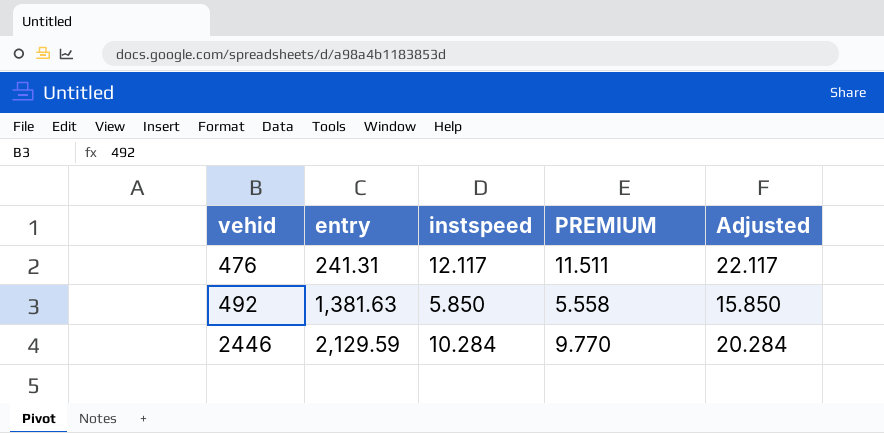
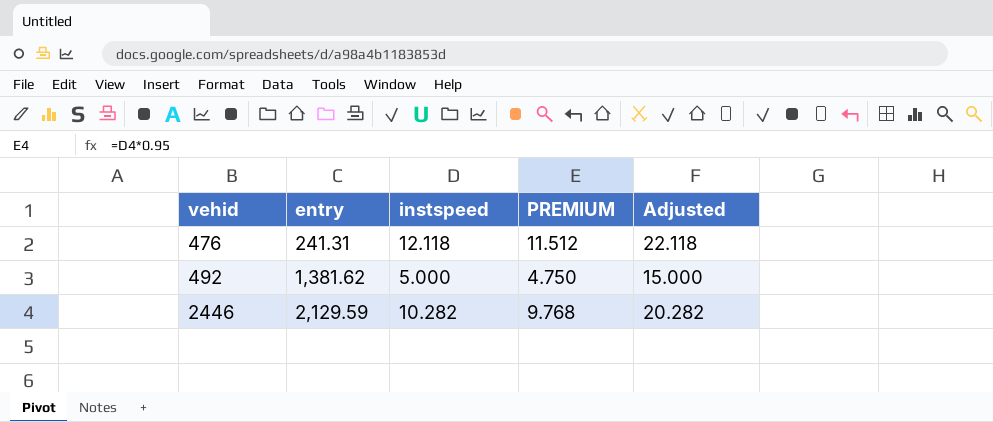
476 | instspeed: 12.117 -> 12.118
476 | PREMIUM: 11.511 -> 11.512
476 | Adjusted: 22.117 -> 22.118
492 | entry: 1,381.63 -> 1,381.62
492 | instspeed: 5.850 -> 5.000
492 | PREMIUM: 5.558 -> 4.750
492 | Adjusted: 15.850 -> 15.000
2446 | instspeed: 10.284 -> 10.282
2446 | PREMIUM: 9.770 -> 9.768
2446 | Adjusted: 20.284 -> 20.282

